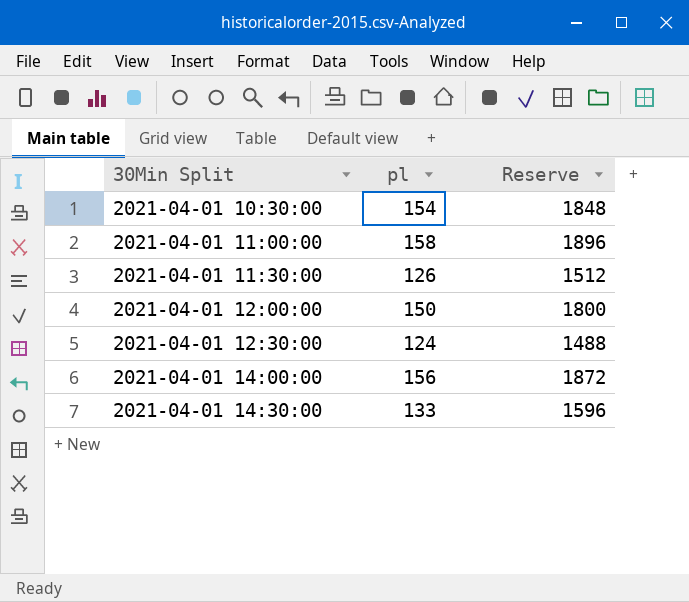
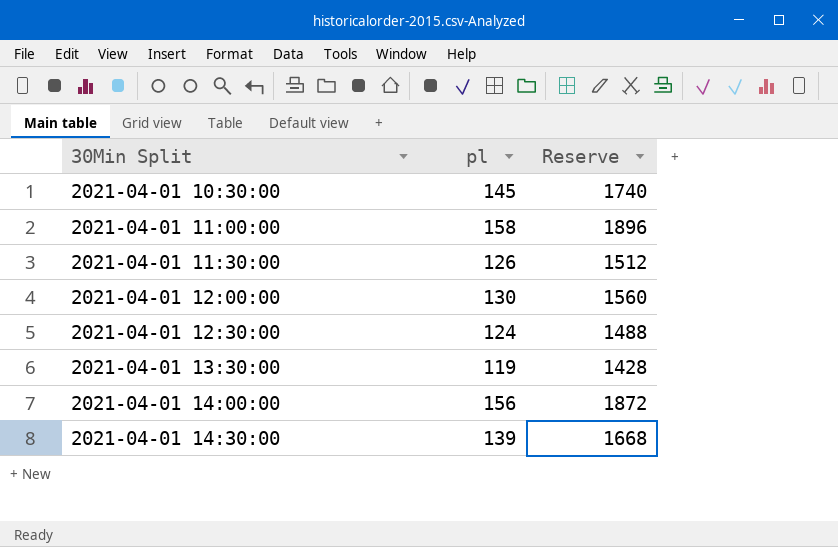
2021-04-01 10:30:00 | pl: 154 -> 145
2021-04-01 10:30:00 | Reserve: 1848 -> 1740
2021-04-01 12:00:00 | pl: 150 -> 130
2021-04-01 12:00:00 | Reserve: 1800 -> 1560
row 2021-04-01 13:30:00: none -> 119 | 1428
2021-04-01 14:30:00 | pl: 133 -> 139
2021-04-01 14:30:00 | Reserve: 1596 -> 1668

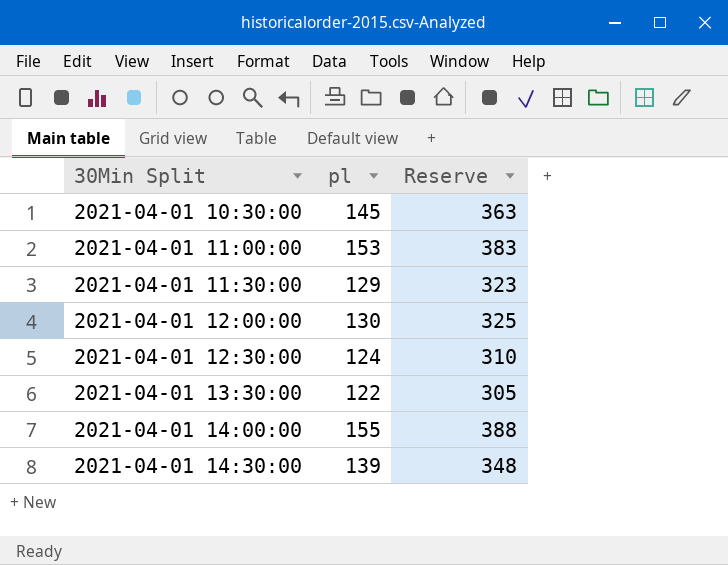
column Reserve | formula: [pl] * 12 -> [pl] * 2.5
2021-04-01 11:00:00 | pl: 158 -> 153
2021-04-01 11:30:00 | pl: 126 -> 129
2021-04-01 13:30:00 | pl: 119 -> 122
2021-04-01 14:00:00 | pl: 156 -> 155

